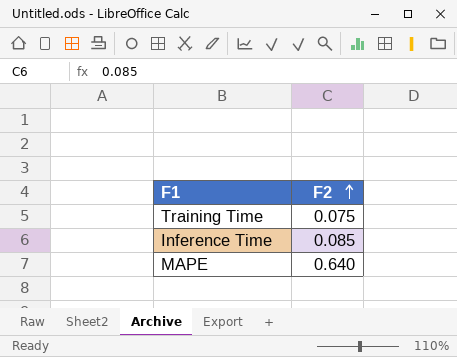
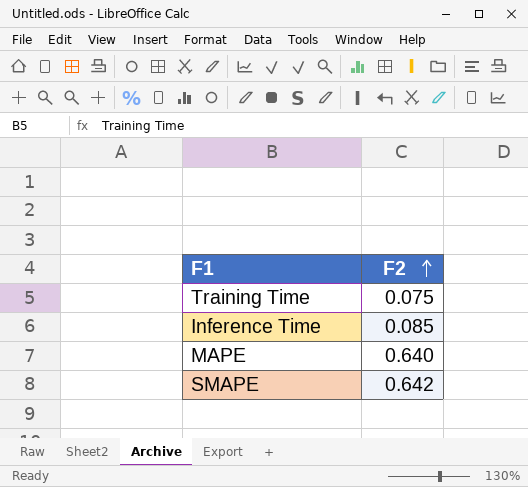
row SMAPE: none -> 0.642

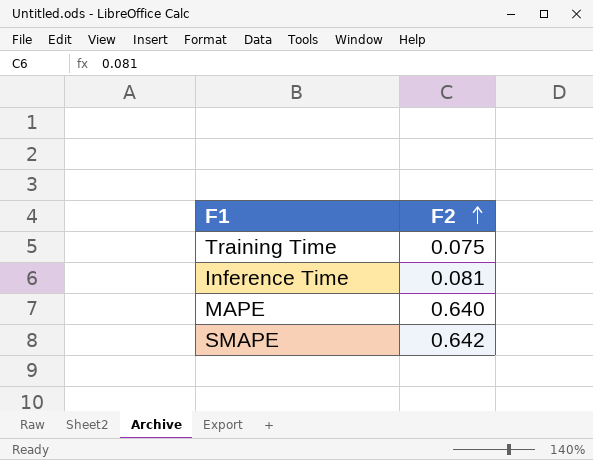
Inference Time | F2: 0.085 -> 0.081

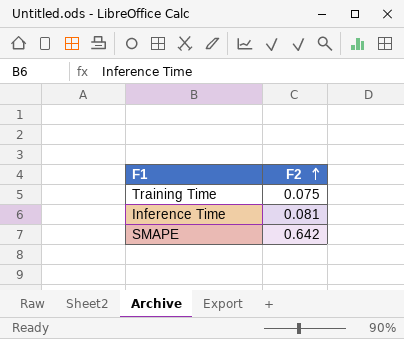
row MAPE: 0.640 -> none

